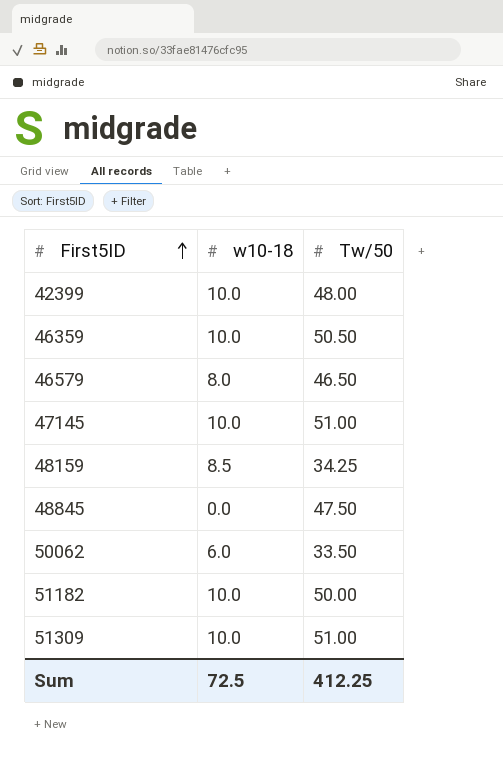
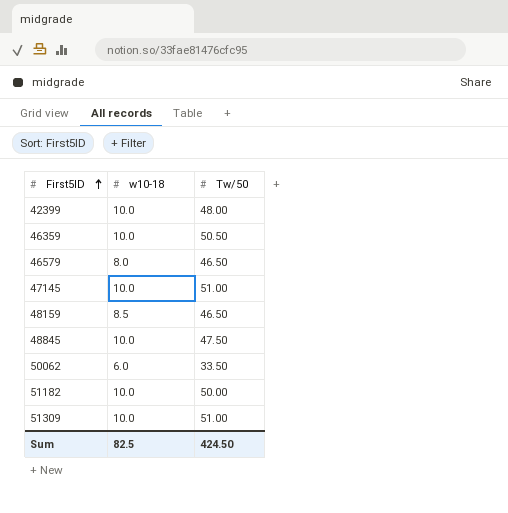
48159 | Tw/50: 34.25 -> 46.50
48845 | w10-18: 0.0 -> 10.0
Sum | w10-18: 72.5 -> 82.5
Sum | Tw/50: 412.25 -> 424.50

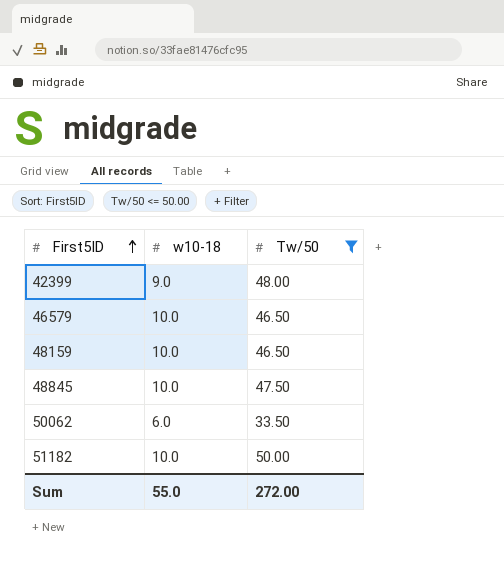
filter: none -> Tw/50 <= 50.00
42399 | w10-18: 10.0 -> 9.0
46579 | w10-18: 8.0 -> 10.0
48159 | w10-18: 8.5 -> 10.0
Sum | w10-18: 82.5 -> 55.0
Sum | Tw/50: 424.50 -> 272.00

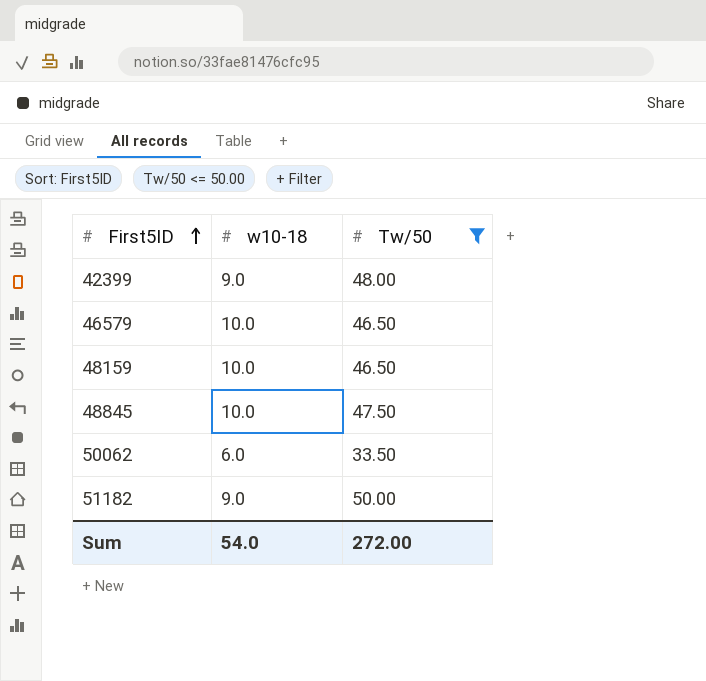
51182 | w10-18: 10.0 -> 9.0
Sum | w10-18: 55.0 -> 54.0

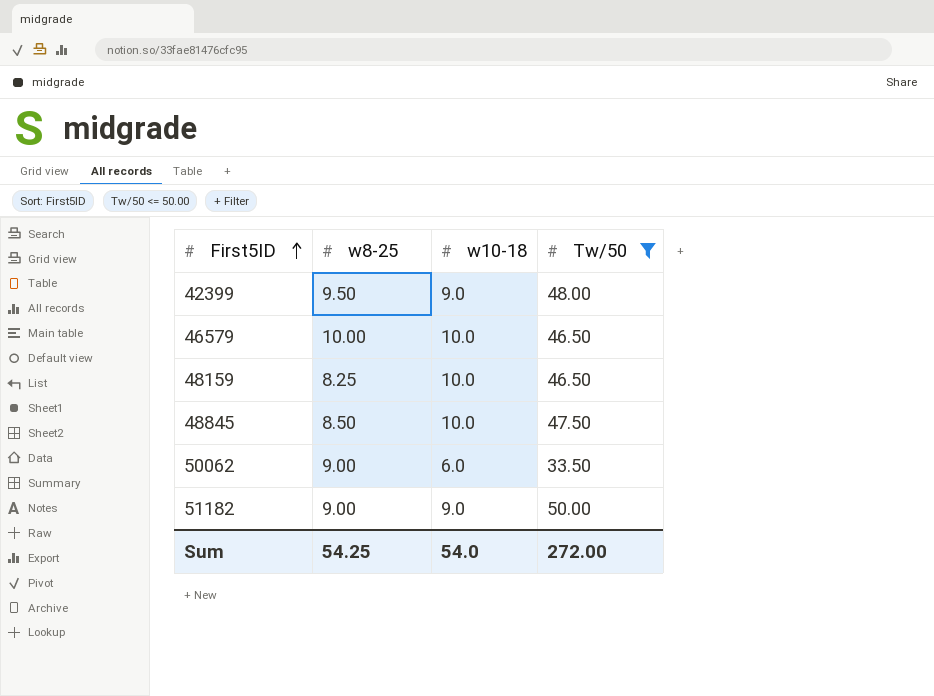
column w8-25 | position: none -> 2

